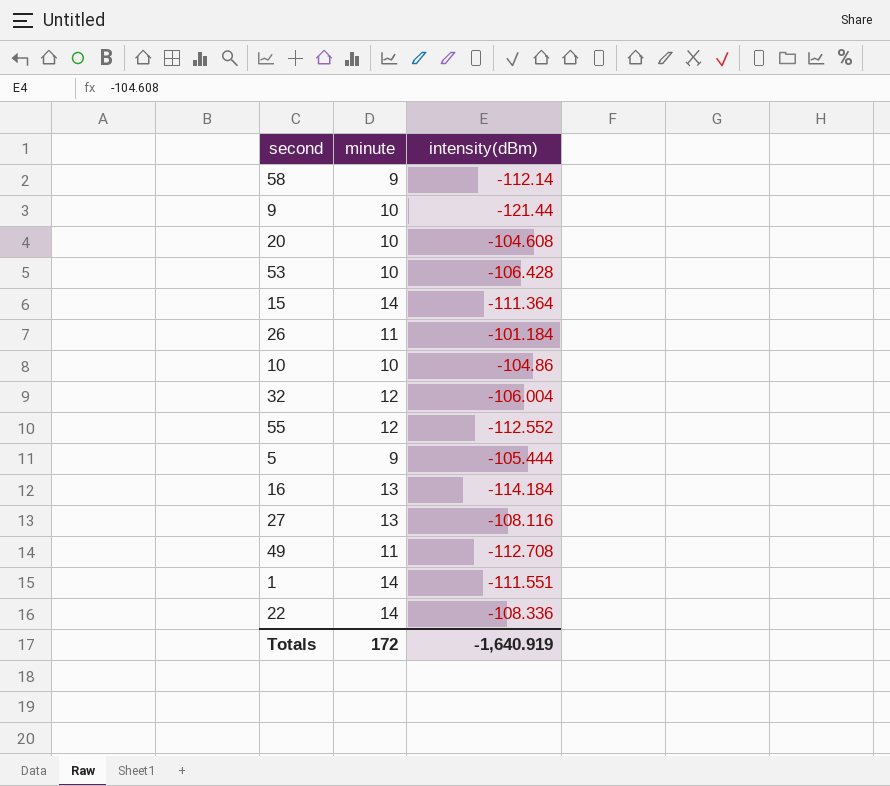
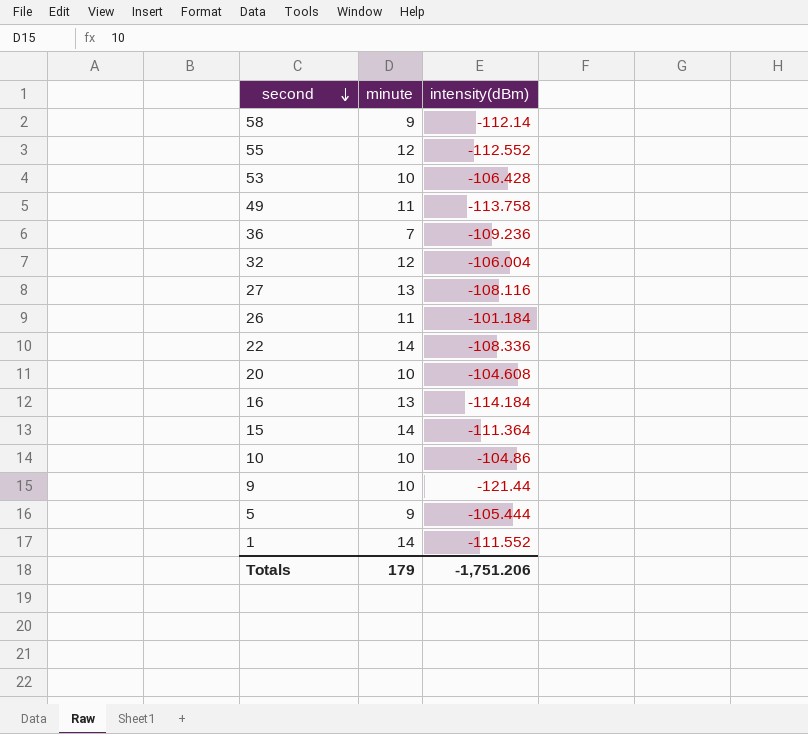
row order: none -> second descending
49 | intensity(dBm): -112.708 -> -113.758
row 36: none -> 7 | -109.236
1 | intensity(dBm): -111.551 -> -111.552
Totals | minute: 172 -> 179
Totals | intensity(dBm): -1,640.919 -> -1,751.206

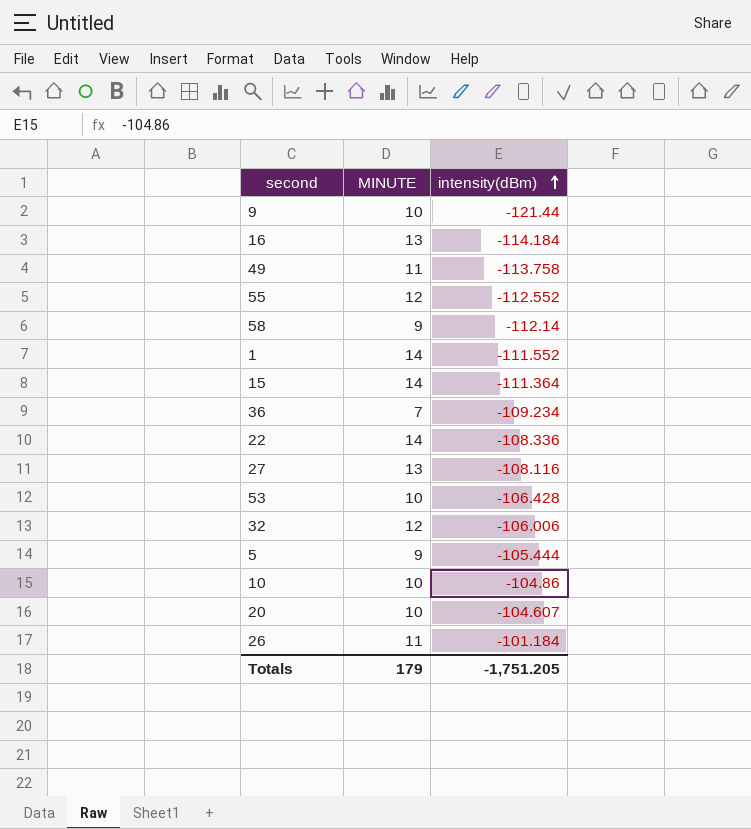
row order: second descending -> intensity(dBm) ascending
column name: minute -> MINUTE
36 | intensity(dBm): -109.236 -> -109.234
32 | intensity(dBm): -106.004 -> -106.006
20 | intensity(dBm): -104.608 -> -104.607
Totals | intensity(dBm): -1,751.206 -> -1,751.205

